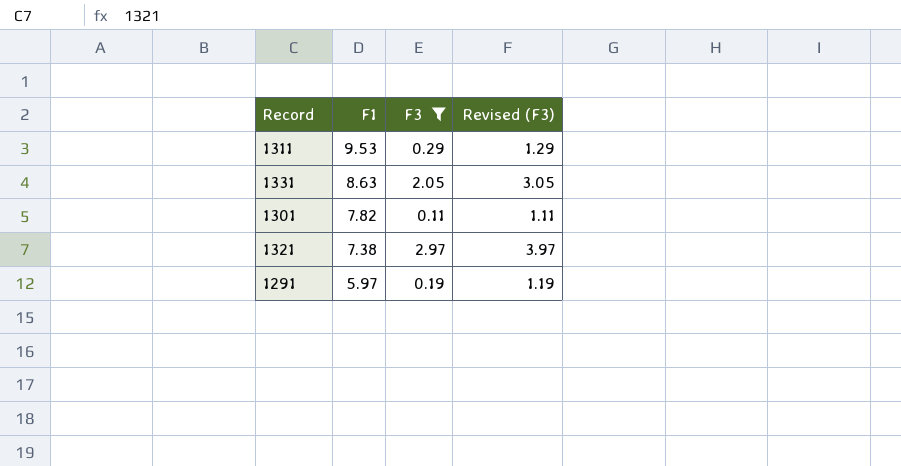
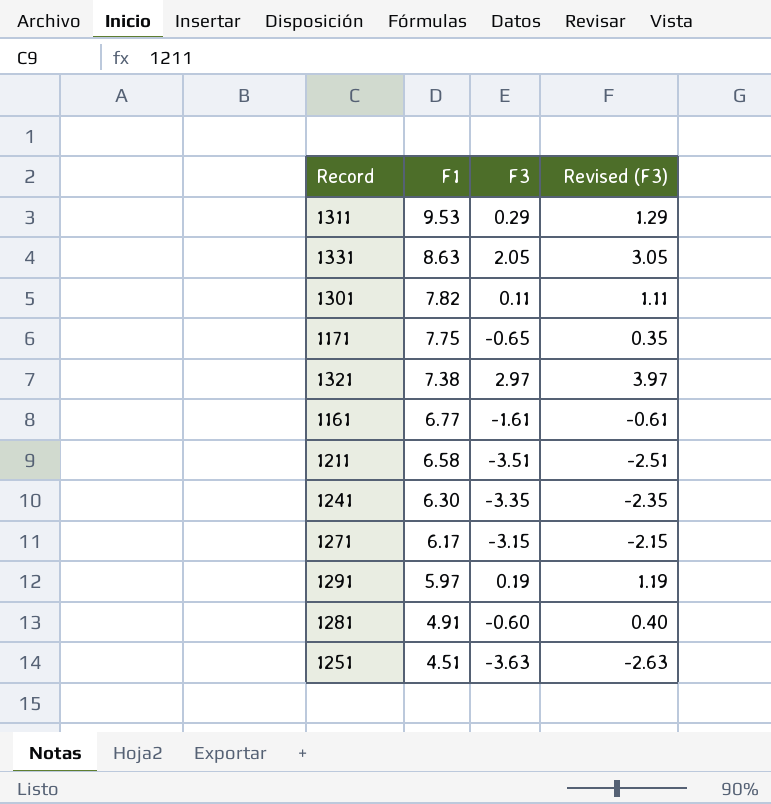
filter: F3 >= 0.11 -> none

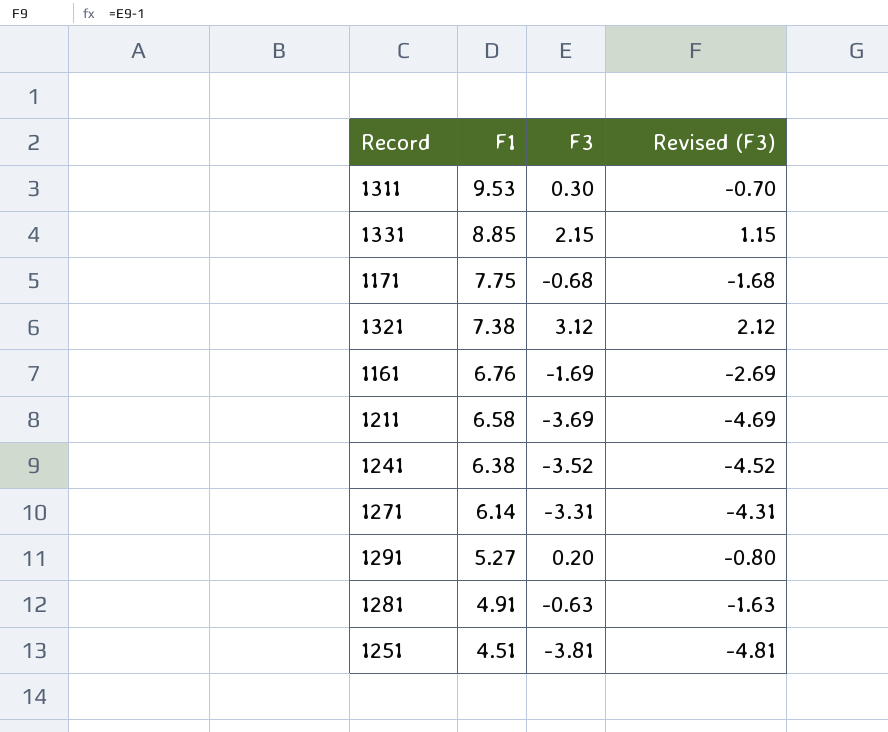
column Revised (F3) | formula: [F3] + 1 -> [F3] - 1
row 1301: 7.82 | 0.11 | 1.11 -> none
1311 | F3: 0.29 -> 0.30
1331 | F1: 8.63 -> 8.85
1331 | F3: 2.05 -> 2.15
1171 | F3: -0.65 -> -0.68
1321 | F3: 2.97 -> 3.12
1161 | F1: 6.77 -> 6.76
1161 | F3: -1.61 -> -1.69
1211 | F3: -3.51 -> -3.69
1241 | F1: 6.30 -> 6.38
1241 | F3: -3.35 -> -3.52
1271 | F1: 6.17 -> 6.14
1271 | F3: -3.15 -> -3.31
1291 | F1: 5.97 -> 5.27
1291 | F3: 0.19 -> 0.20
1281 | F3: -0.60 -> -0.63
1251 | F3: -3.63 -> -3.81

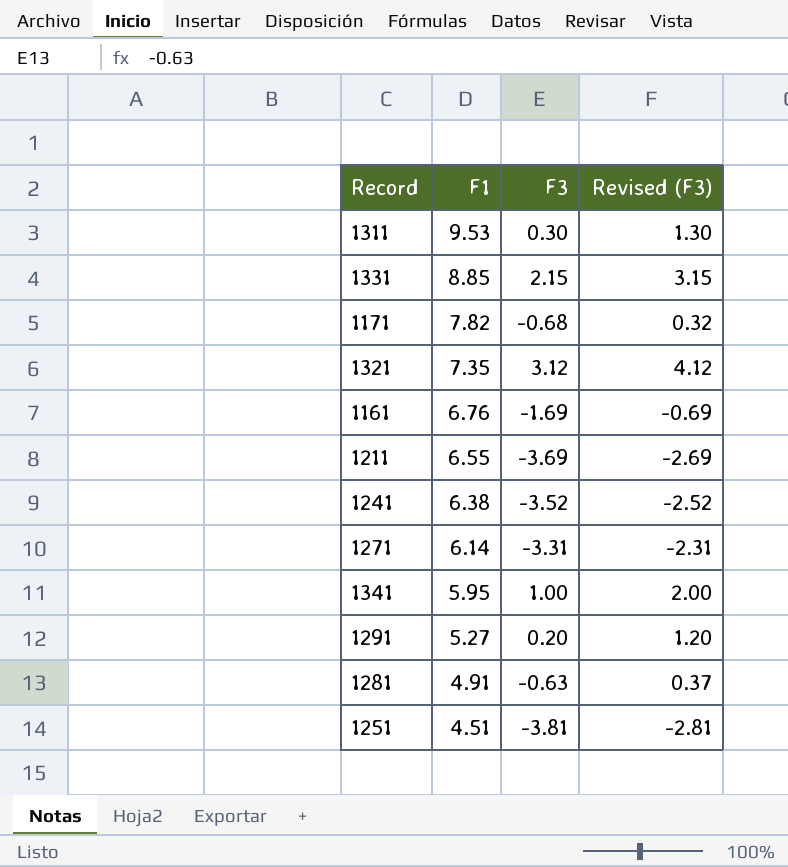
column Revised (F3) | formula: [F3] - 1 -> [F3] + 1
1171 | F1: 7.75 -> 7.82
1321 | F1: 7.38 -> 7.35
1211 | F1: 6.58 -> 6.55
row 1341: none -> 5.95 | 1.00 | 2.00

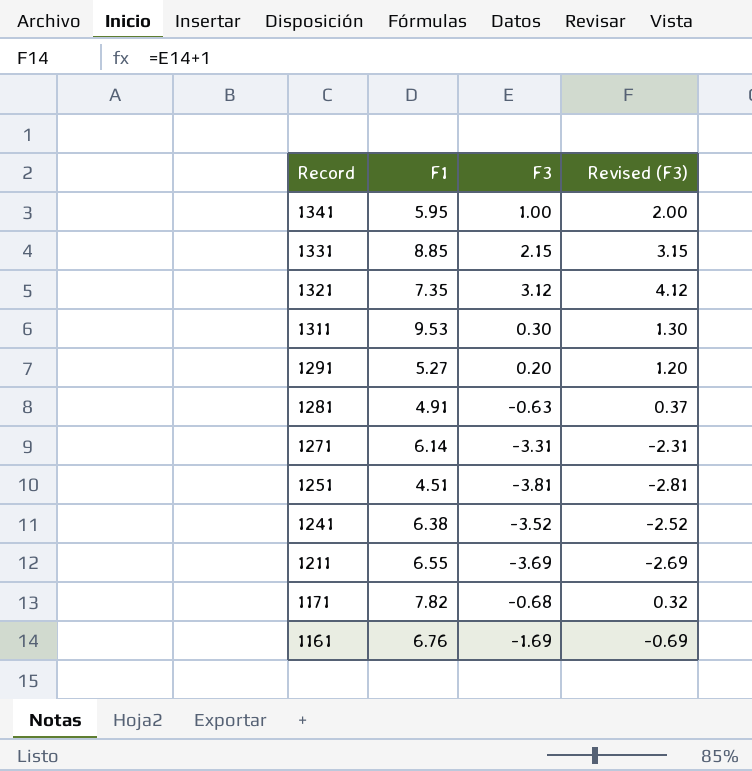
row order: F1 descending -> Record descending

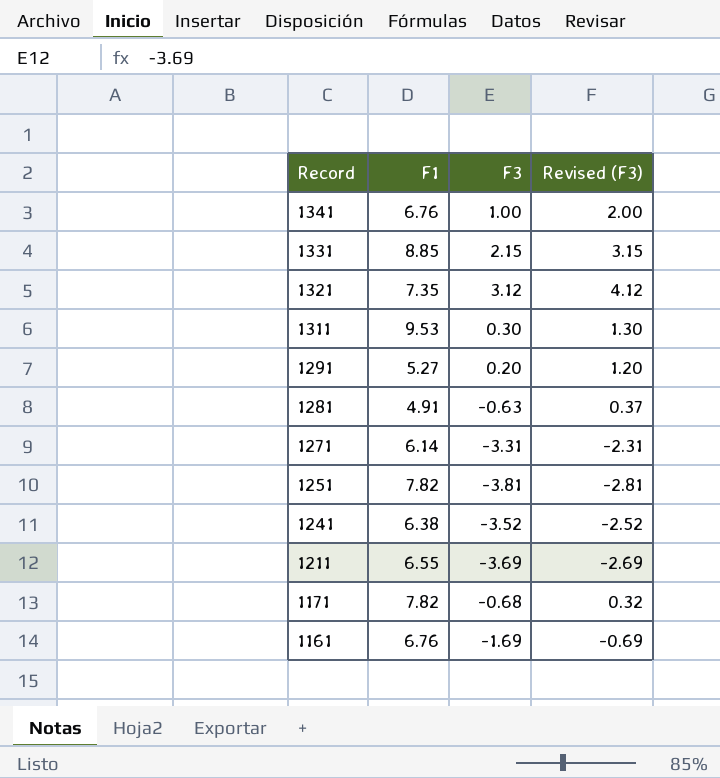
1341 | F1: 5.95 -> 6.76
1251 | F1: 4.51 -> 7.82

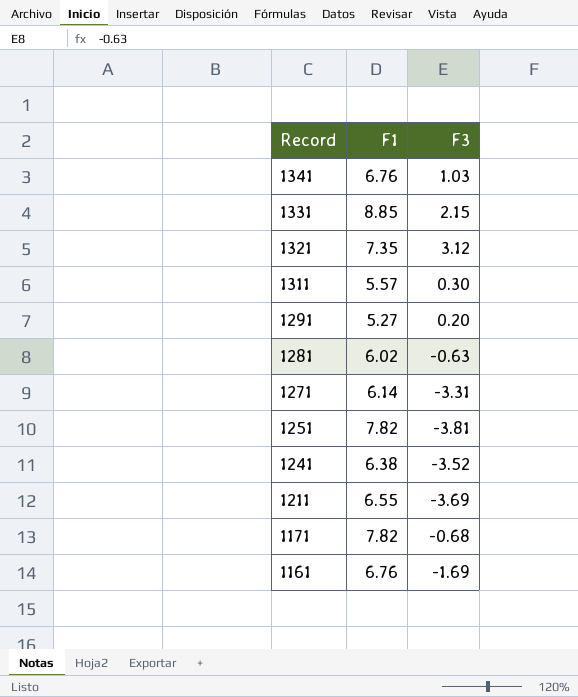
column Revised (F3) | formula: [F3] + 1 -> none
1341 | F3: 1.00 -> 1.03
1311 | F1: 9.53 -> 5.57
1281 | F1: 4.91 -> 6.02

